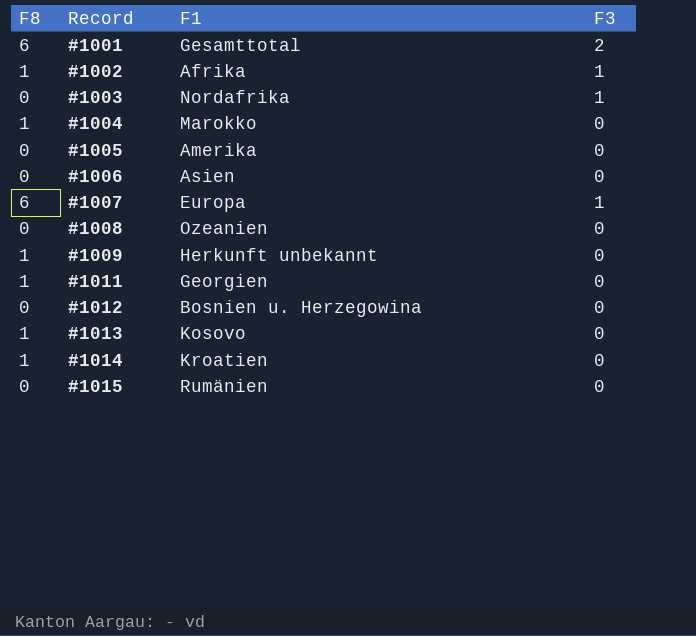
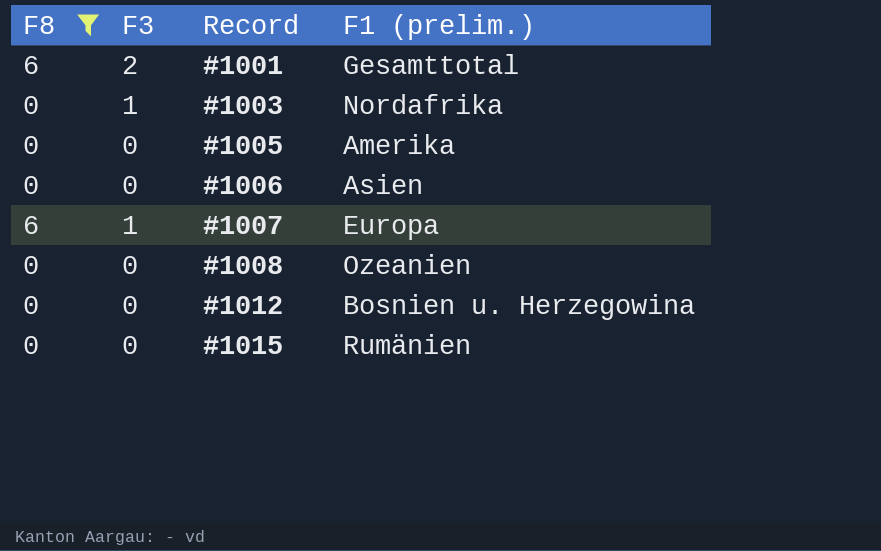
filter: none -> F8 != 1
column F3 | position: 4 -> 2
column name: F1 -> F1 (prelim.)

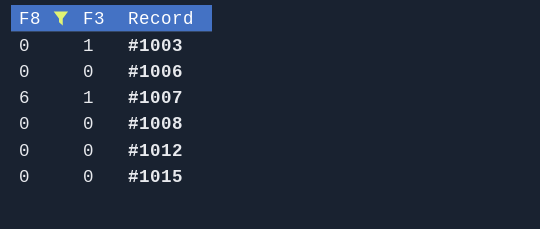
column F1 (prelim.) | position: 4 -> none
row #1001: 6 | 2 | Gesamttotal -> none
row #1005: 0 | 0 | Amerika -> none

